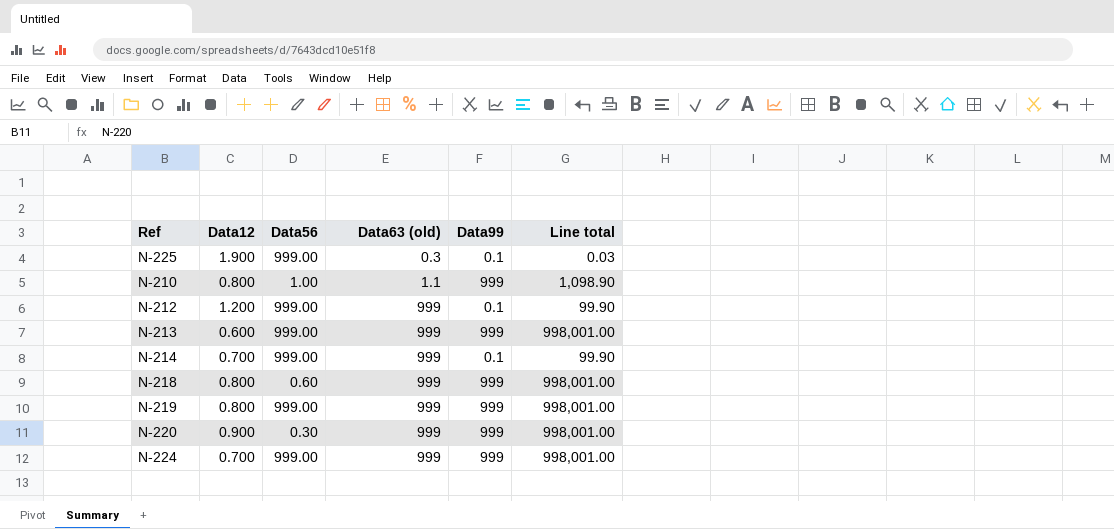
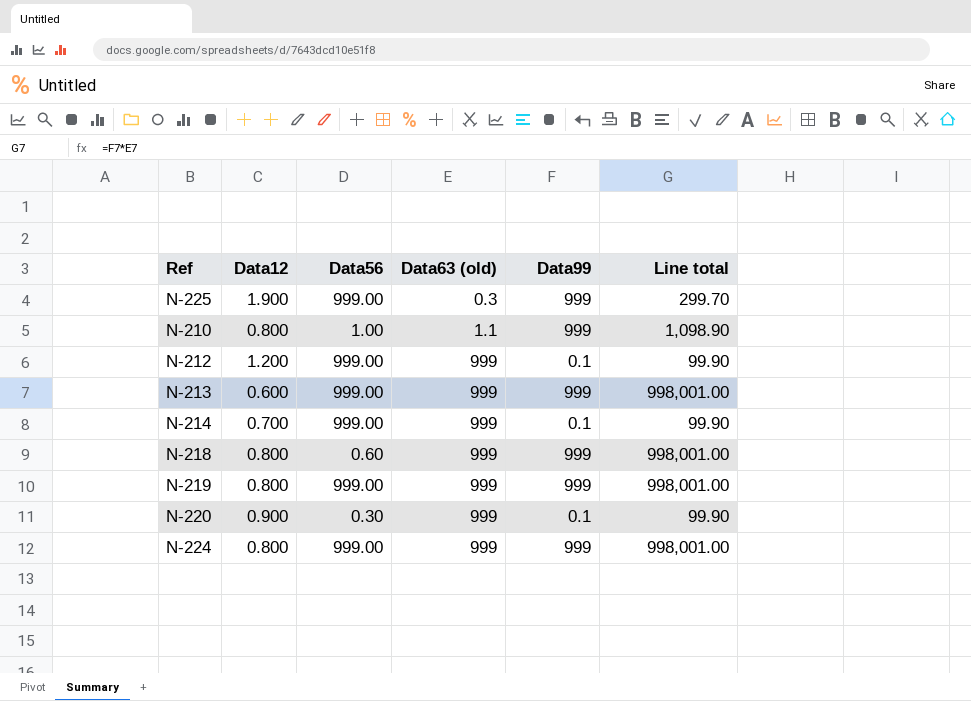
N-225 | Data99: 0.1 -> 999
N-225 | Line total: 0.03 -> 299.70
N-220 | Data99: 999 -> 0.1
N-220 | Line total: 998,001.00 -> 99.90
N-224 | Data12: 0.700 -> 0.800

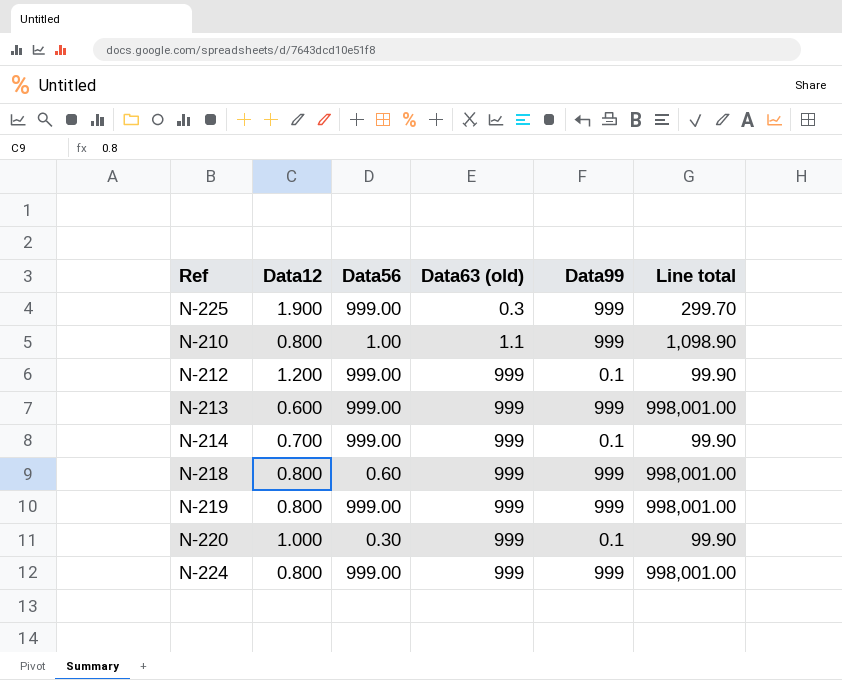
N-220 | Data12: 0.900 -> 1.000

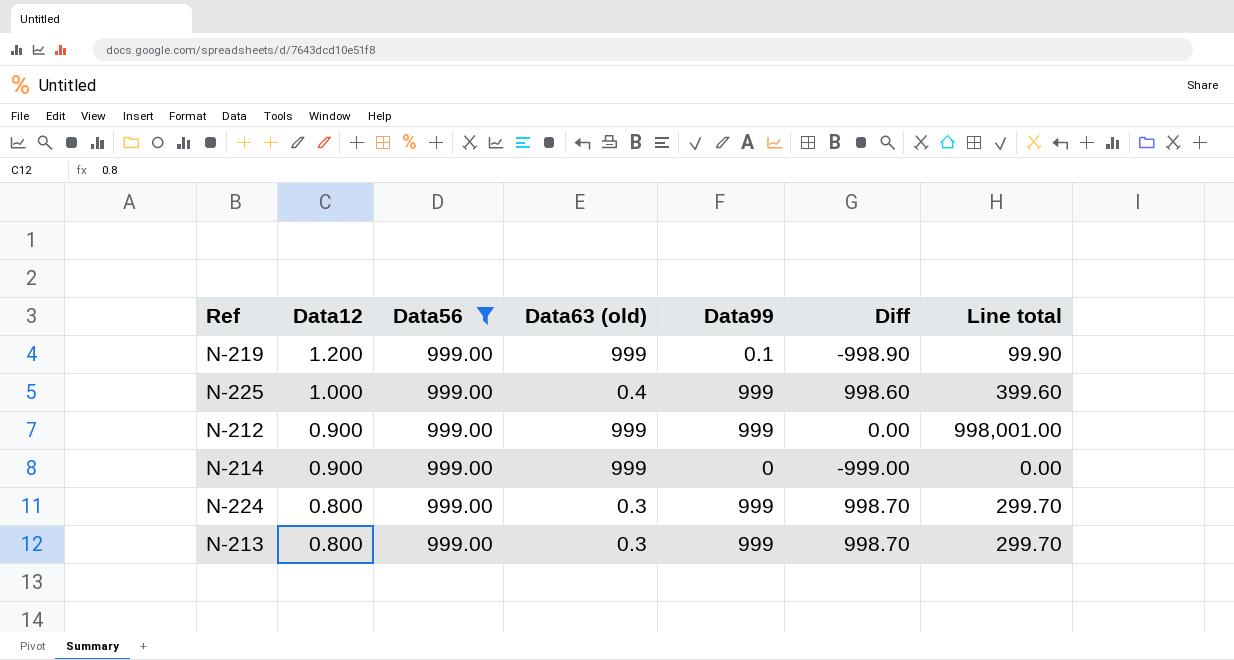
filter: none -> Data56 = 999.00
row order: Data63 (old) ascending -> Data12 descending
column Diff | formula: none -> [Data99] - [Data63 (old)]
N-219 | Data12: 0.800 -> 1.200
N-219 | Data99: 999 -> 0.1
N-219 | Line total: 998,001.00 -> 99.90
N-225 | Data12: 1.900 -> 1.000
N-225 | Data63 (old): 0.3 -> 0.4
N-225 | Line total: 299.70 -> 399.60
N-212 | Data12: 1.200 -> 0.900
N-212 | Data99: 0.1 -> 999
N-212 | Line total: 99.90 -> 998,001.00
N-214 | Data12: 0.700 -> 0.900
N-214 | Data99: 0.1 -> 0
N-214 | Line total: 99.90 -> 0.00
N-224 | Data63 (old): 999 -> 0.3
N-224 | Line total: 998,001.00 -> 299.70
N-213 | Data12: 0.600 -> 0.800
N-213 | Data63 (old): 999 -> 0.3
N-213 | Line total: 998,001.00 -> 299.70

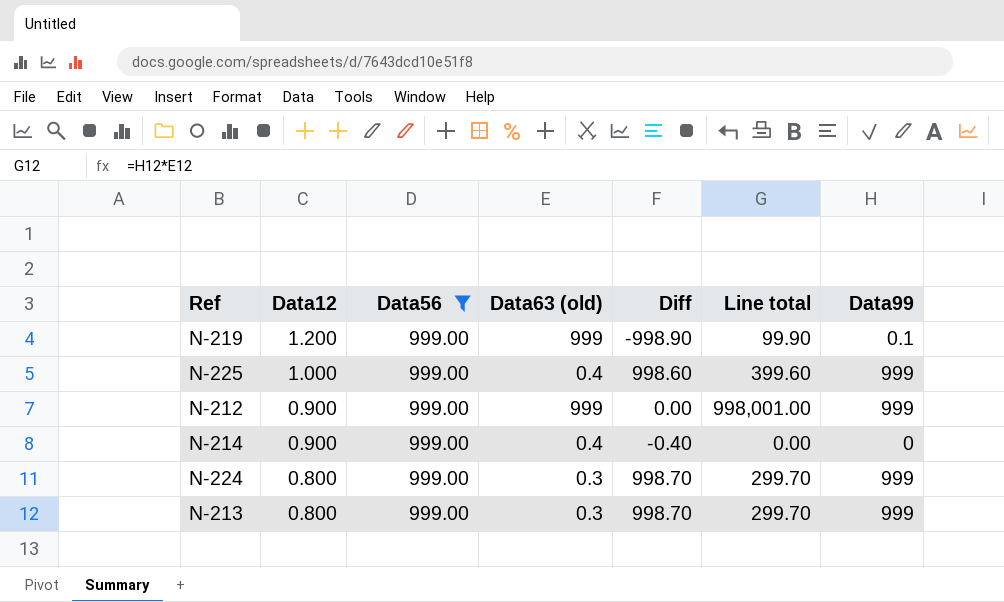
column Data99 | position: 5 -> 7
N-214 | Data63 (old): 999 -> 0.4
N-214 | Diff: -999.00 -> -0.40

